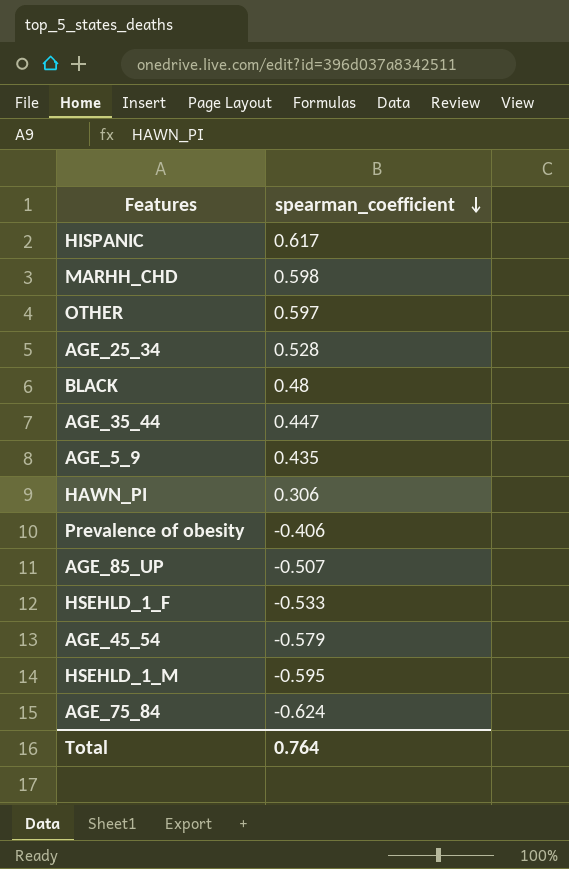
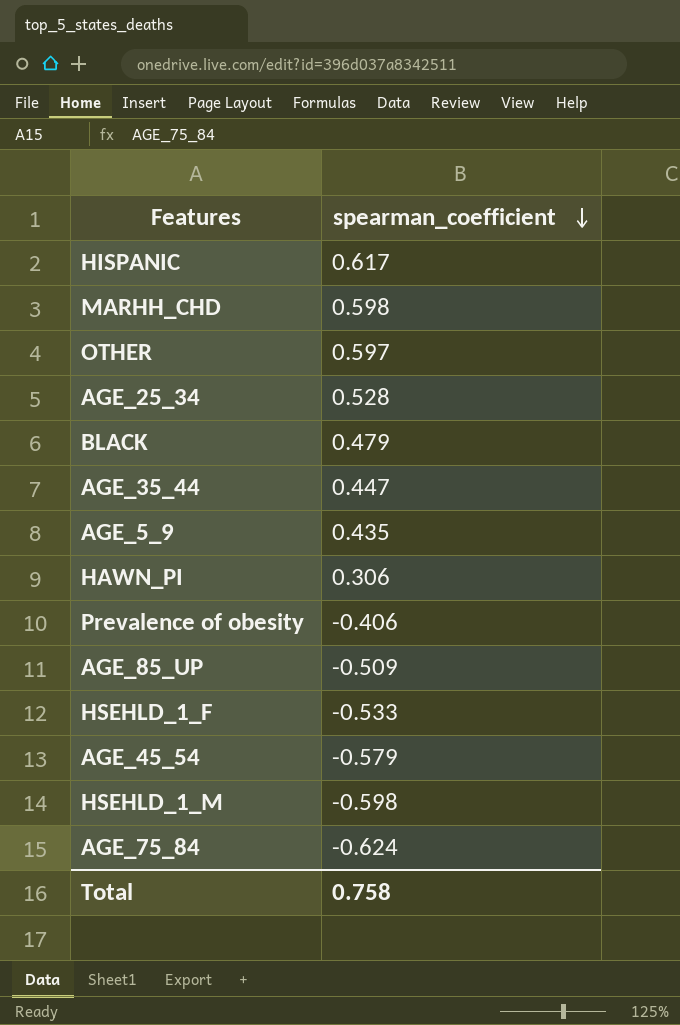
BLACK | spearman_coefficient: 0.48 -> 0.479
AGE_85_UP | spearman_coefficient: -0.507 -> -0.509
HSEHLD_1_M | spearman_coefficient: -0.595 -> -0.598
Total | spearman_coefficient: 0.764 -> 0.758

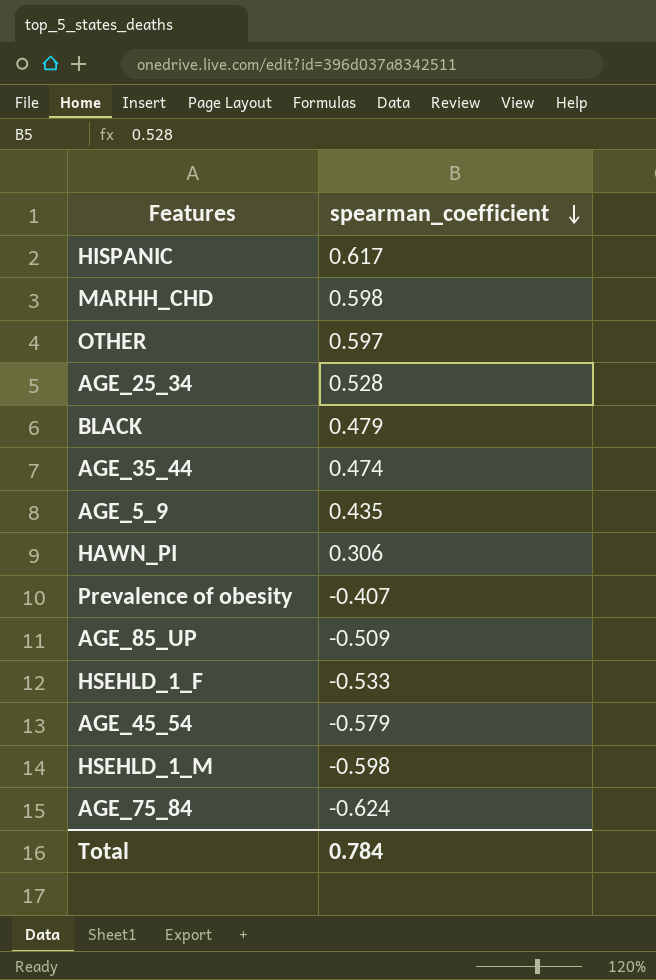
AGE_35_44 | spearman_coefficient: 0.447 -> 0.474
Prevalence of obesity | spearman_coefficient: -0.406 -> -0.407
Total | spearman_coefficient: 0.758 -> 0.784

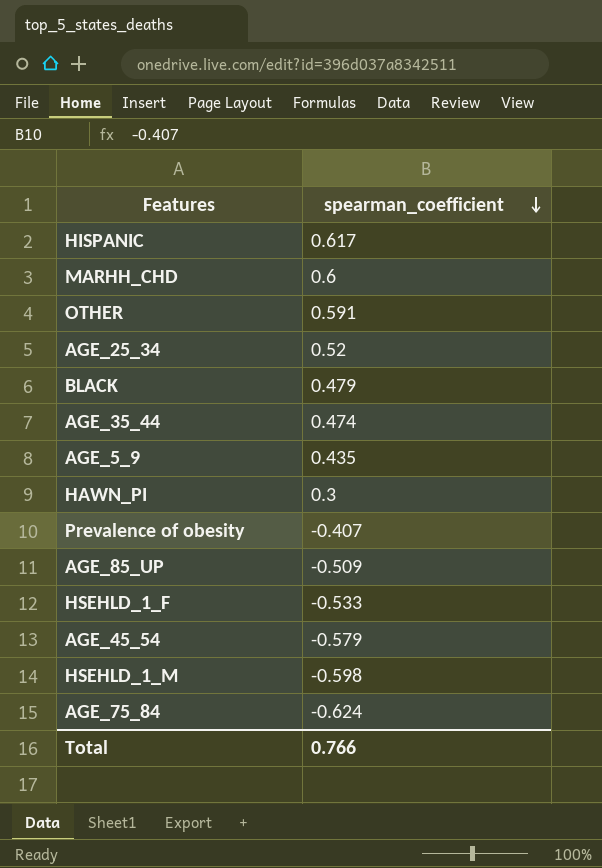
MARHH_CHD | spearman_coefficient: 0.598 -> 0.6
OTHER | spearman_coefficient: 0.597 -> 0.591
AGE_25_34 | spearman_coefficient: 0.528 -> 0.52
HAWN_PI | spearman_coefficient: 0.306 -> 0.3
Total | spearman_coefficient: 0.784 -> 0.766

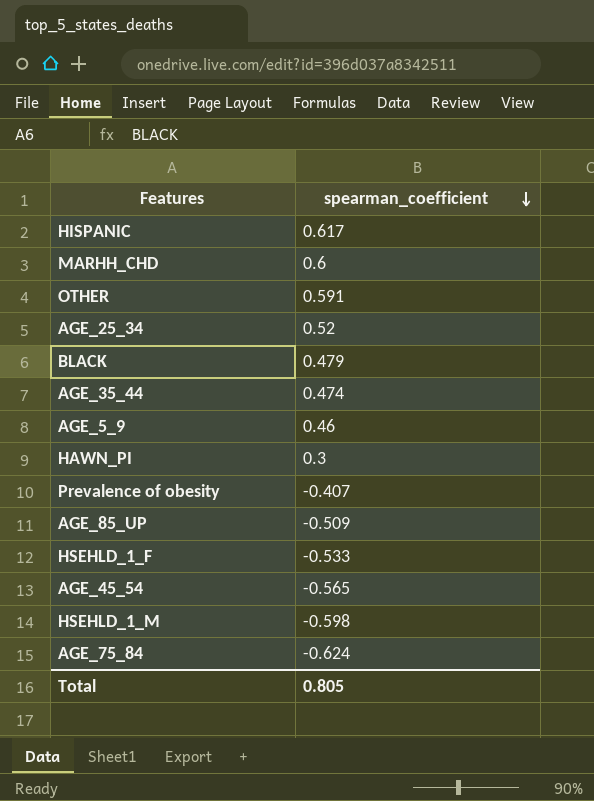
AGE_5_9 | spearman_coefficient: 0.435 -> 0.46
AGE_45_54 | spearman_coefficient: -0.579 -> -0.565
Total | spearman_coefficient: 0.766 -> 0.805

